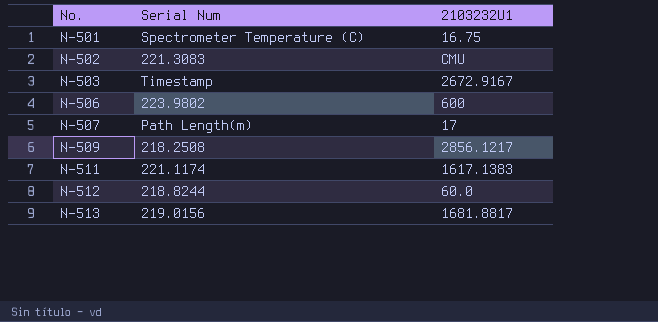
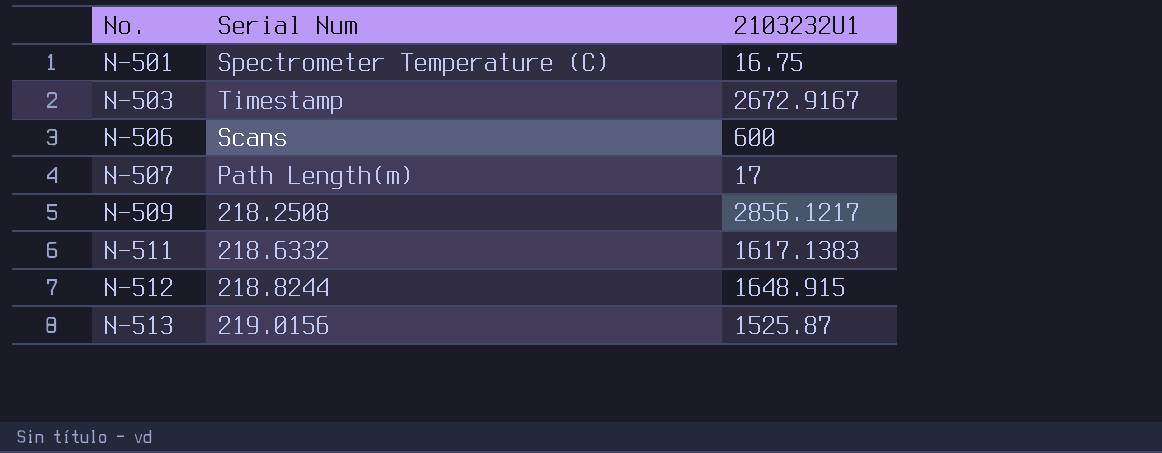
row N-502: 221.3083 | CMU -> none
N-506 | Serial Num: 223.9802 -> Scans
N-511 | Serial Num: 221.1174 -> 218.6332
N-512 | 2103232U1: 60.0 -> 1648.915
N-513 | 2103232U1: 1681.8817 -> 1525.87

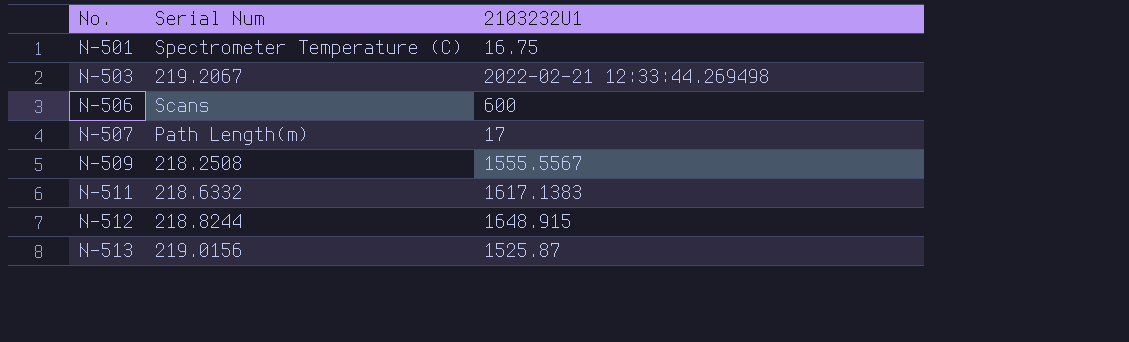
N-503 | Serial Num: Timestamp -> 219.2067
N-503 | 2103232U1: 2672.9167 -> 2022-02-21 12:33:44.269498
N-509 | 2103232U1: 2856.1217 -> 1555.5567

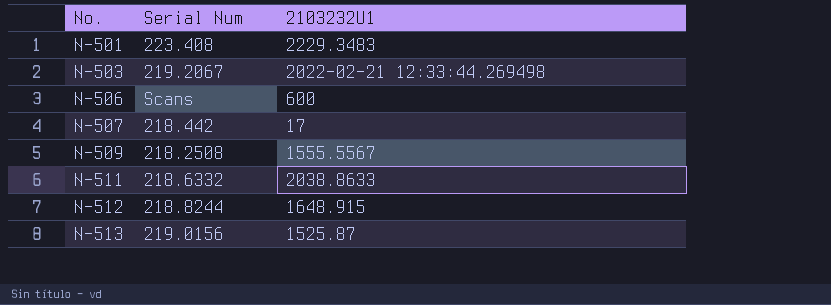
N-501 | Serial Num: Spectrometer Temperature (C) -> 223.408
N-501 | 2103232U1: 16.75 -> 2229.3483
N-507 | Serial Num: Path Length(m) -> 218.442
N-511 | 2103232U1: 1617.1383 -> 2038.8633

